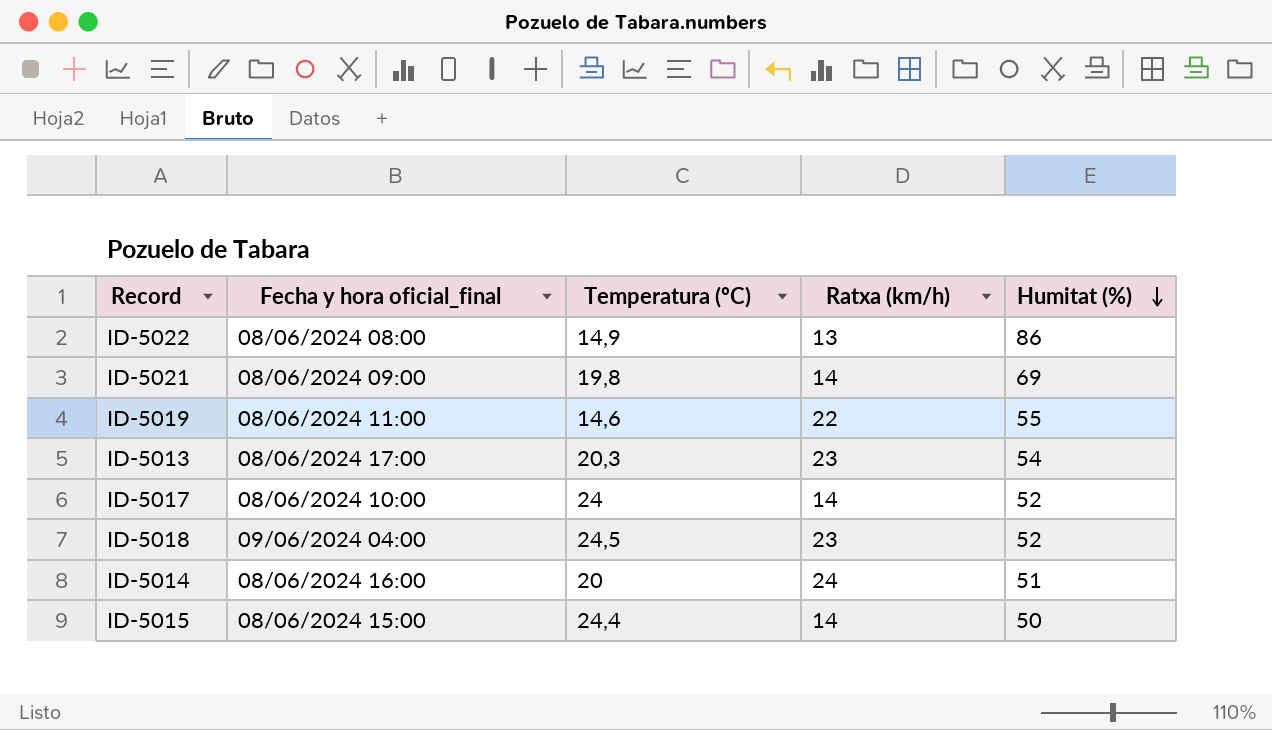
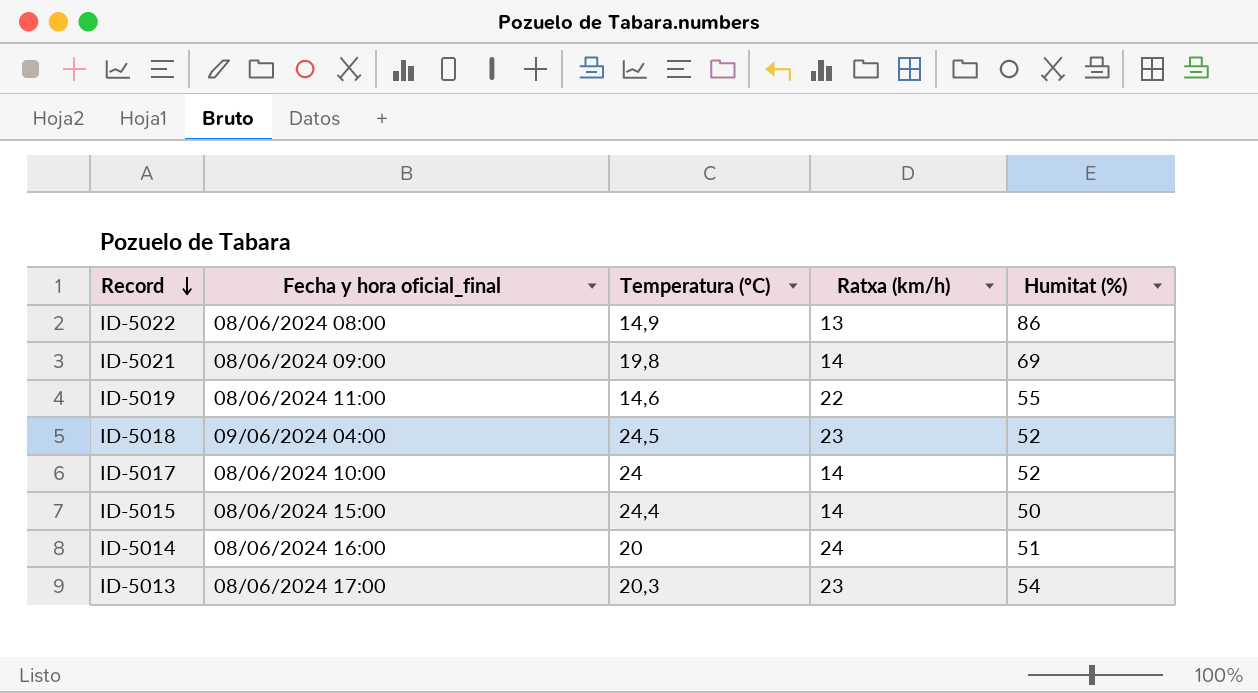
row order: Humitat (%) descending -> Record descending

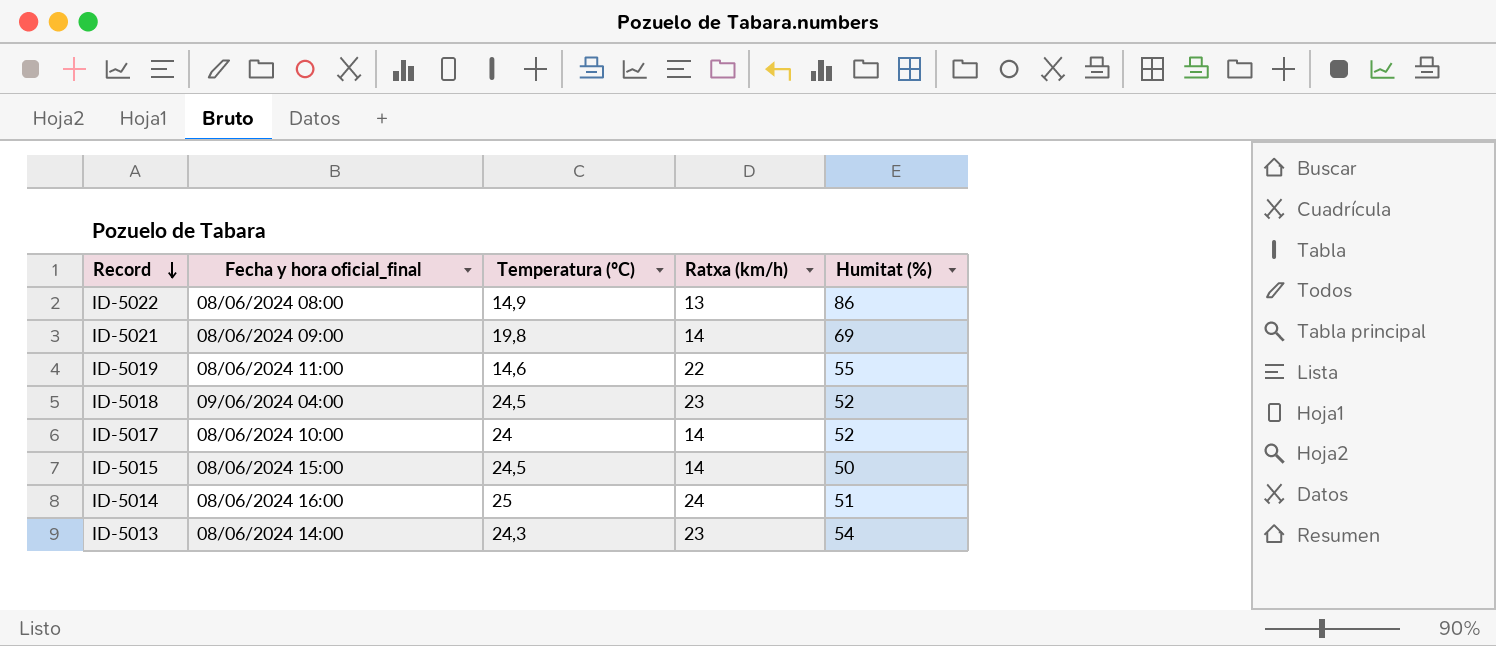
ID-5015 | Temperatura (ºC): 24,4 -> 24,5
ID-5014 | Temperatura (ºC): 20 -> 25
ID-5013 | Fecha y hora oficial_final: 08/06/2024 17:00 -> 08/06/2024 14:00
ID-5013 | Temperatura (ºC): 20,3 -> 24,3

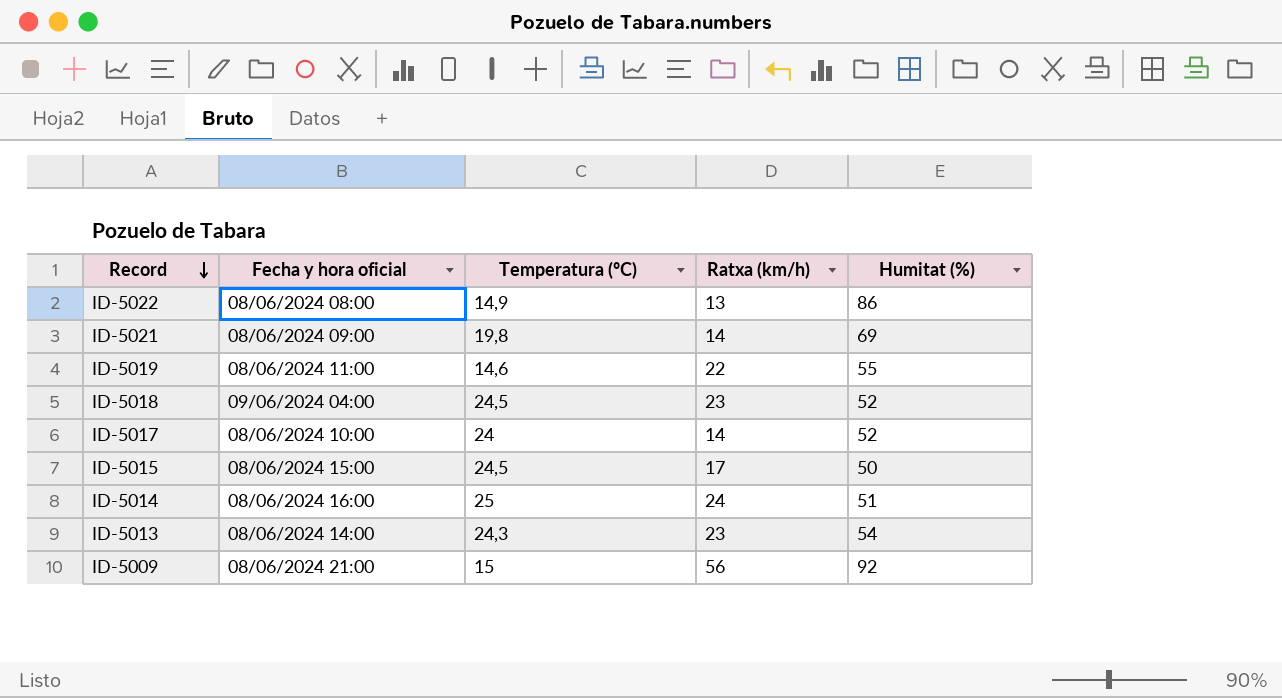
column name: Fecha y hora oficial_final -> Fecha y hora oficial
ID-5015 | Ratxa (km/h): 14 -> 17
row ID-5009: none -> 08/06/2024 21:00 | 15 | 56 | 92

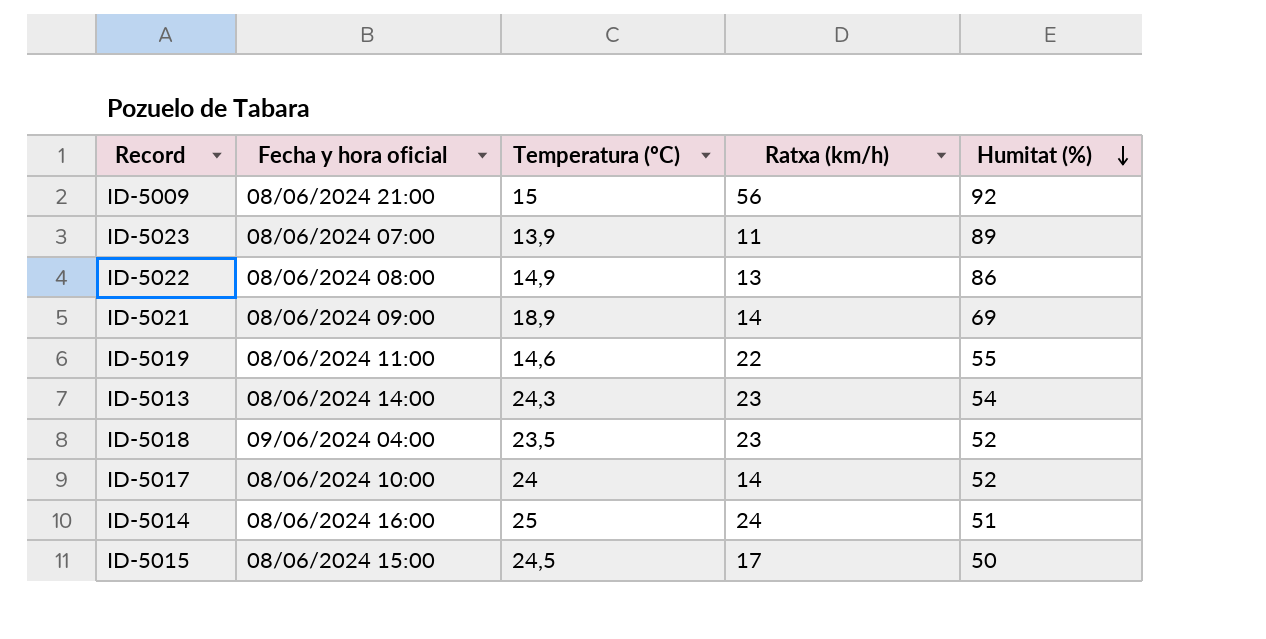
row order: Record descending -> Humitat (%) descending
row ID-5023: none -> 08/06/2024 07:00 | 13,9 | 11 | 89
ID-5021 | Temperatura (ºC): 19,8 -> 18,9
ID-5018 | Temperatura (ºC): 24,5 -> 23,5

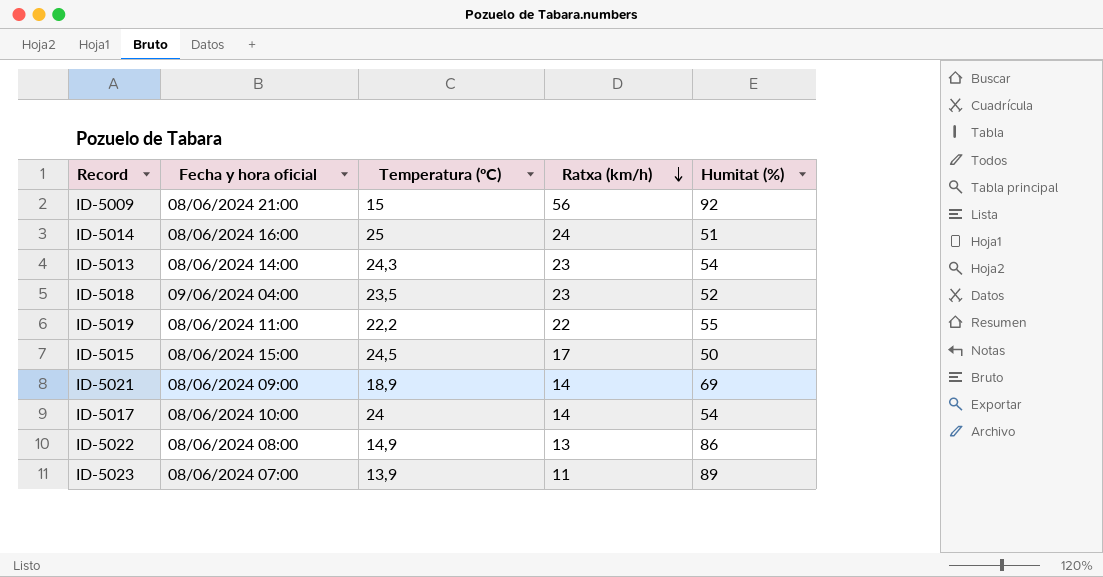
row order: Humitat (%) descending -> Ratxa (km/h) descending
ID-5019 | Temperatura (ºC): 14,6 -> 22,2
ID-5017 | Humitat (%): 52 -> 54

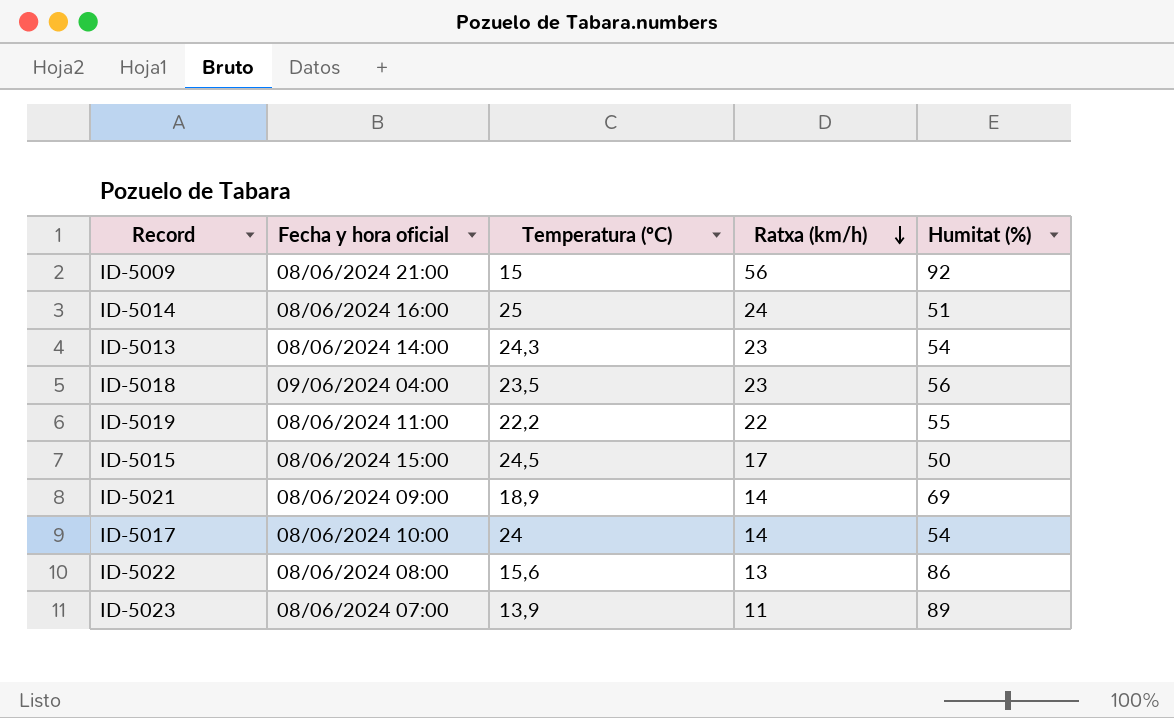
ID-5018 | Humitat (%): 52 -> 56
ID-5022 | Temperatura (ºC): 14,9 -> 15,6

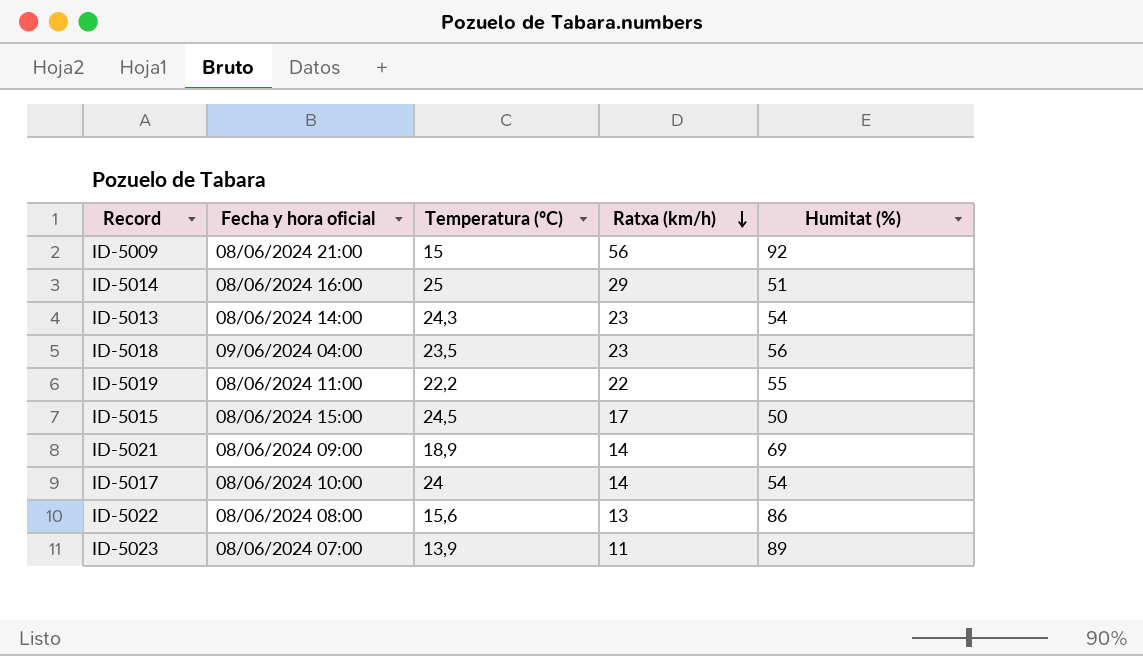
ID-5014 | Ratxa (km/h): 24 -> 29

